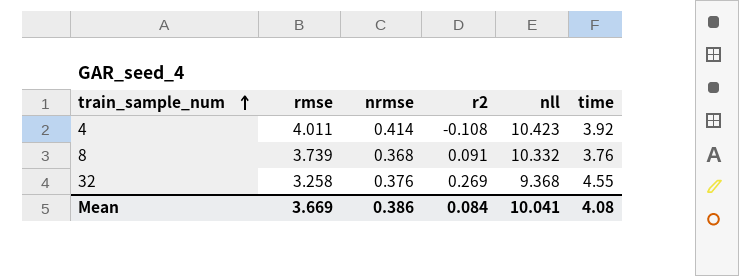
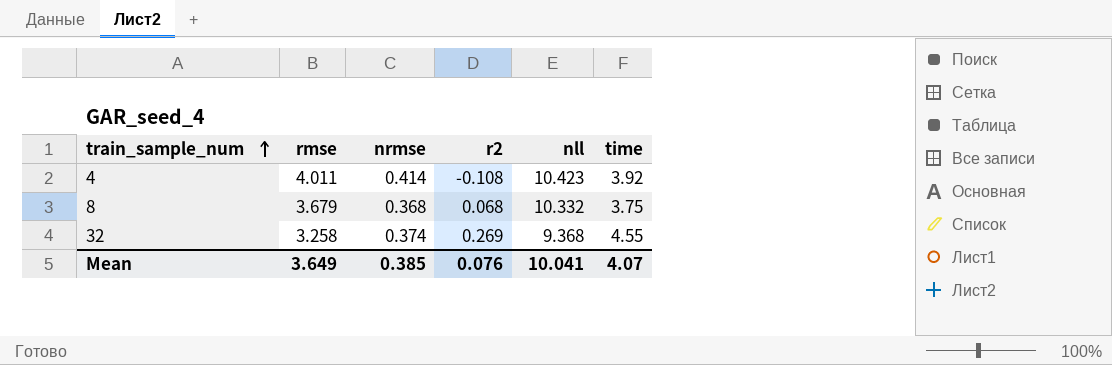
8 | rmse: 3.739 -> 3.679
8 | r2: 0.091 -> 0.068
8 | time: 3.76 -> 3.75
32 | nrmse: 0.376 -> 0.374
Mean | rmse: 3.669 -> 3.649
Mean | nrmse: 0.386 -> 0.385
Mean | r2: 0.084 -> 0.076
Mean | time: 4.08 -> 4.07

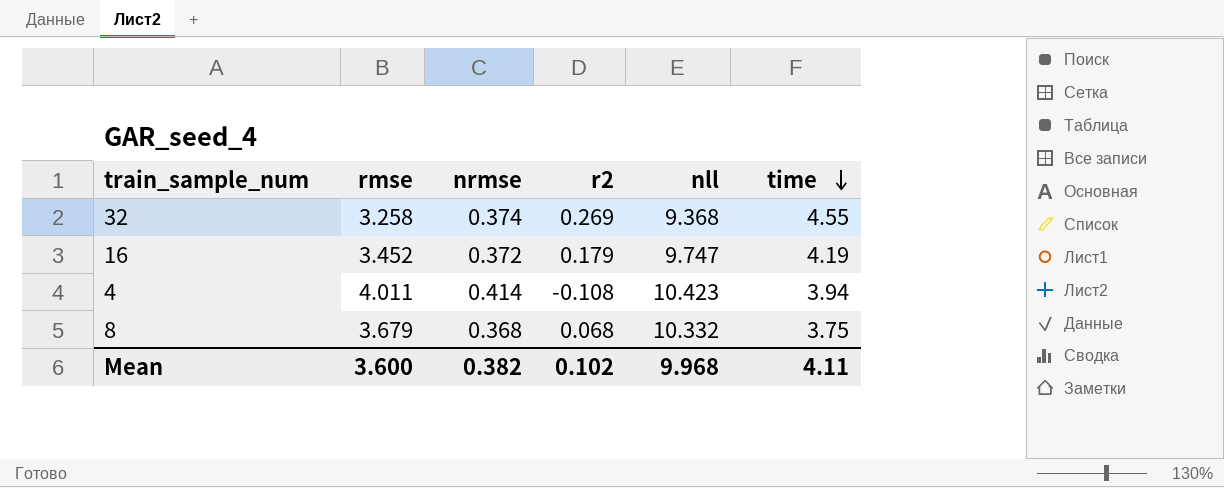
row order: train_sample_num ascending -> time descending
row 16: none -> 3.452 | 0.372 | 0.179 | 9.747 | 4.19
4 | time: 3.92 -> 3.94
Mean | rmse: 3.649 -> 3.600
Mean | nrmse: 0.385 -> 0.382
Mean | r2: 0.076 -> 0.102
Mean | nll: 10.041 -> 9.968
Mean | time: 4.07 -> 4.11

